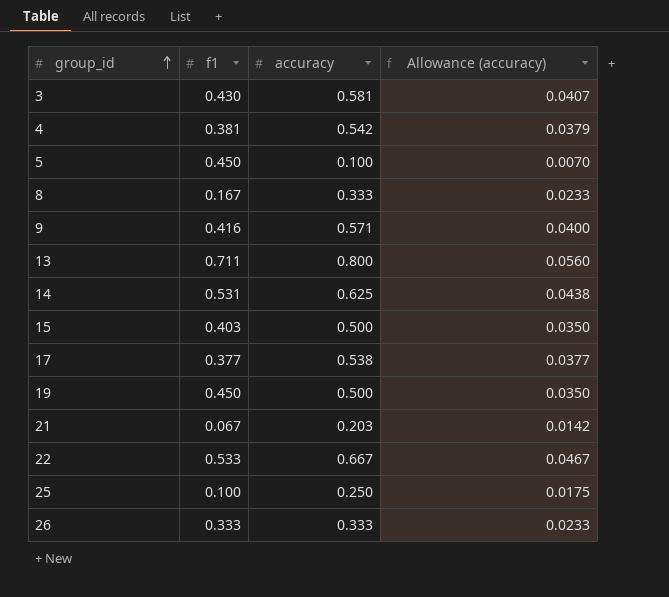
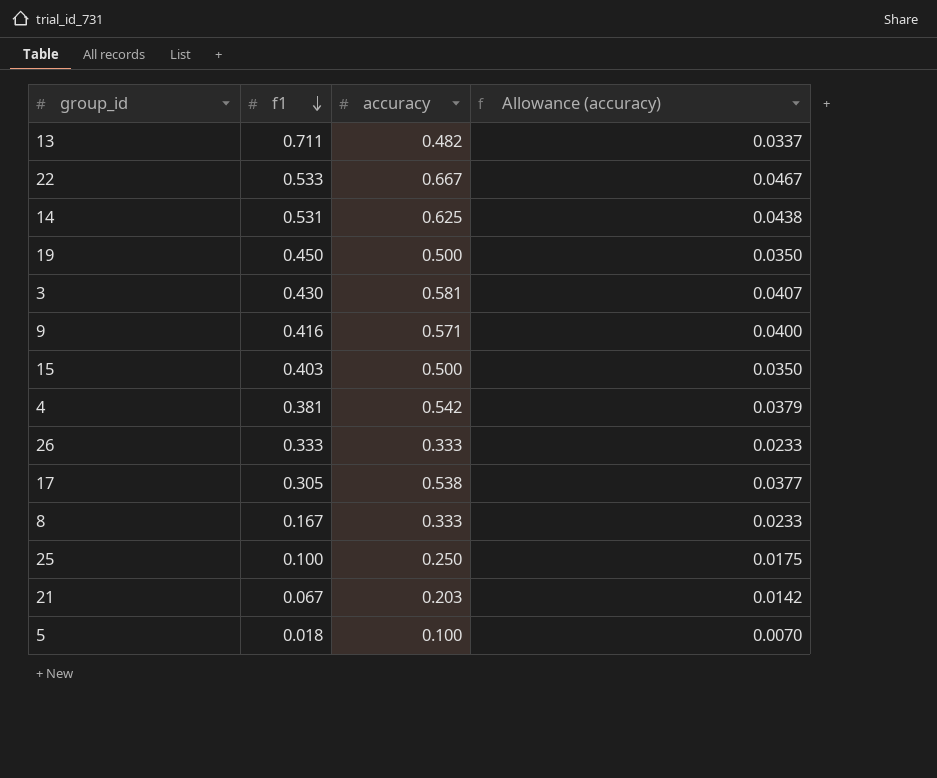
row order: group_id ascending -> f1 descending
13 | accuracy: 0.800 -> 0.482
13 | Allowance (accuracy): 0.0560 -> 0.0337
17 | f1: 0.377 -> 0.305
5 | f1: 0.450 -> 0.018

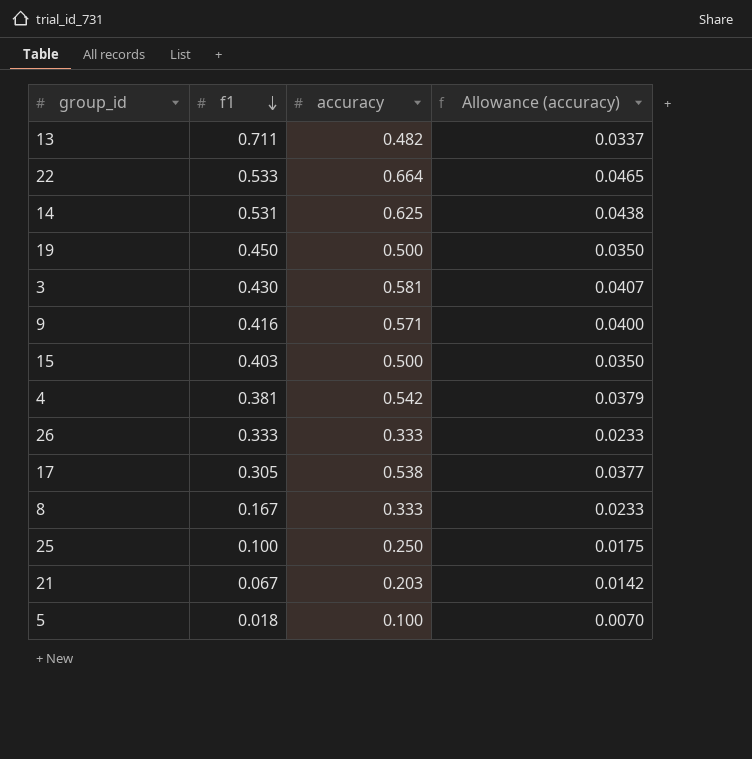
22 | accuracy: 0.667 -> 0.664
22 | Allowance (accuracy): 0.0467 -> 0.0465

